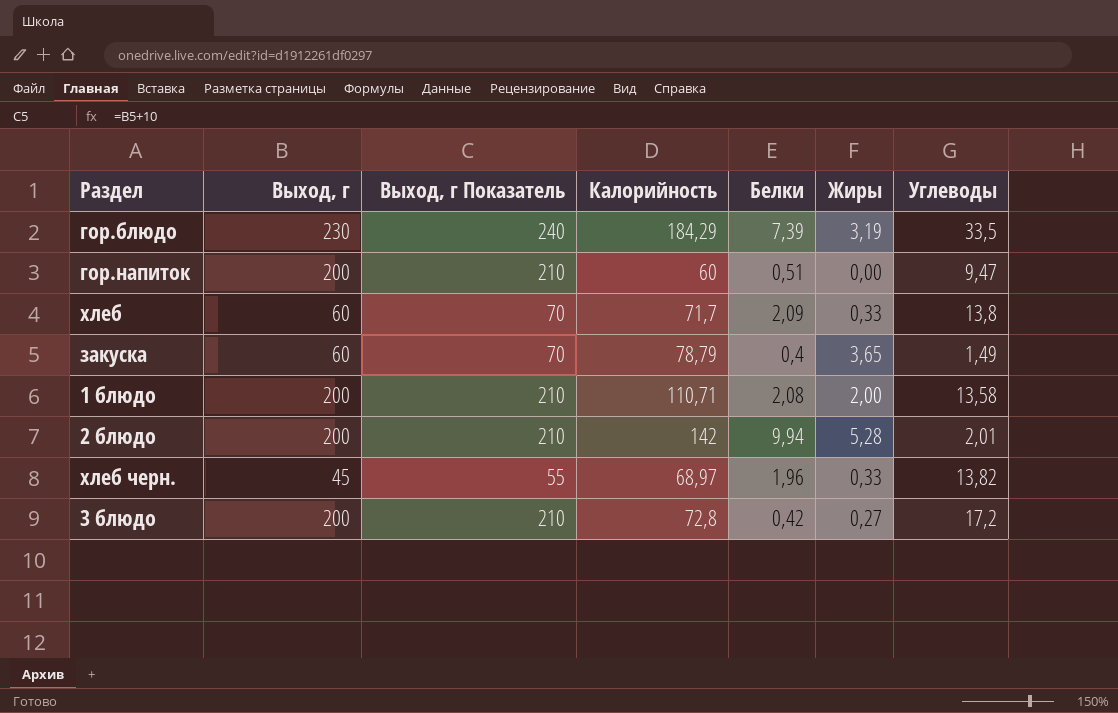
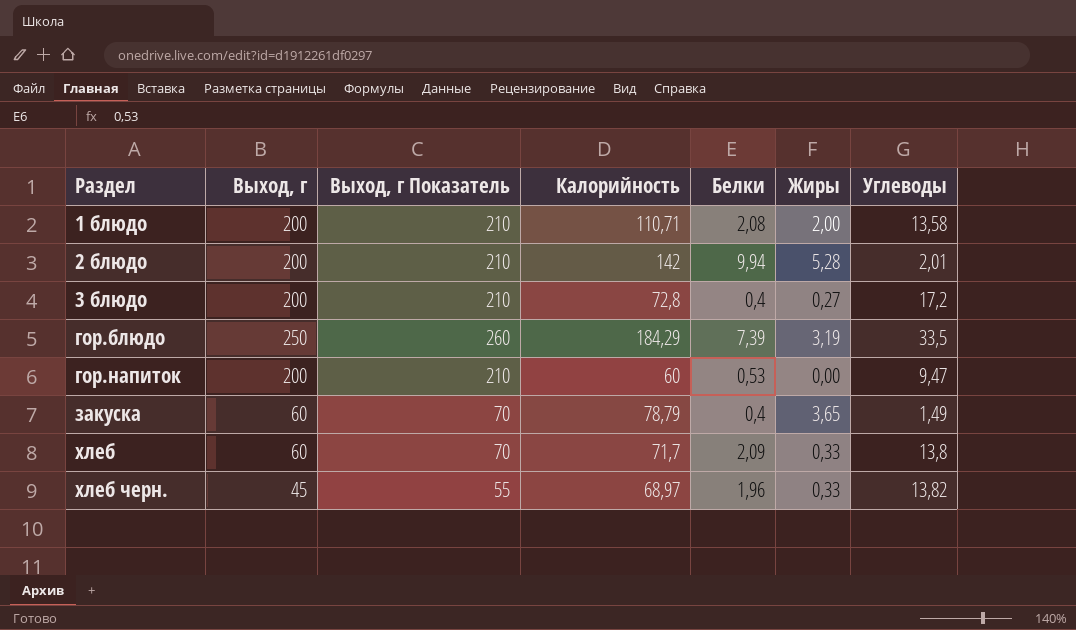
row order: none -> Раздел ascending
3 блюдо | Белки: 0,42 -> 0,4
гор.блюдо | Выход, г: 230 -> 250
гор.блюдо | Выход, г Показатель: 240 -> 260
гор.напиток | Белки: 0,51 -> 0,53

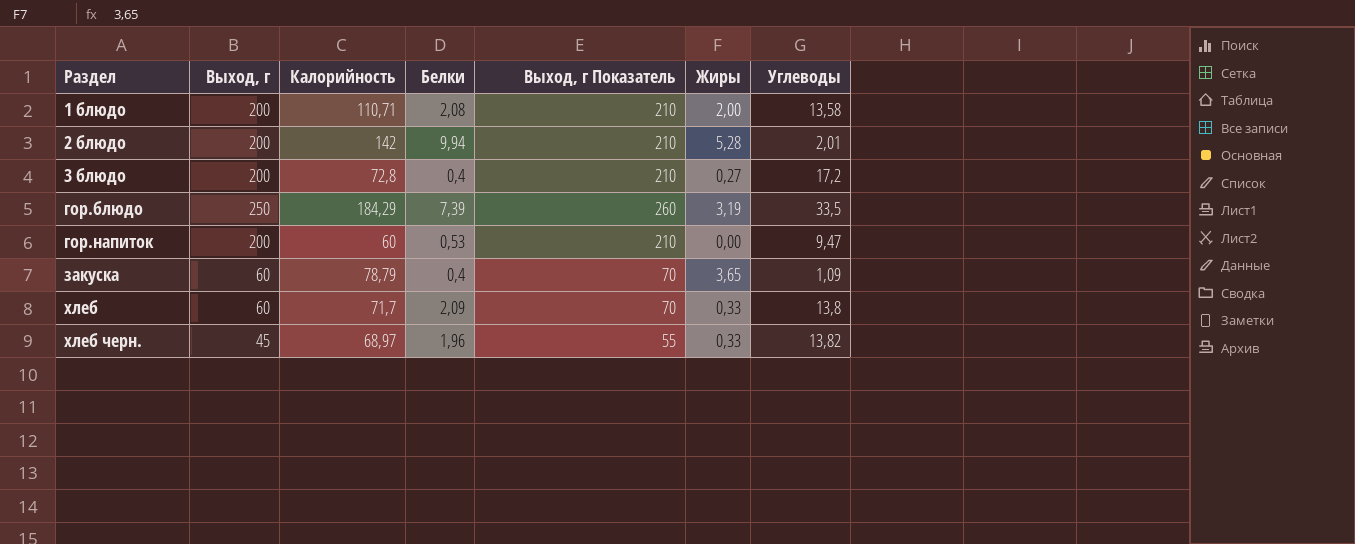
column Выход, г Показатель | position: 3 -> 5
закуска | Углеводы: 1,49 -> 1,09

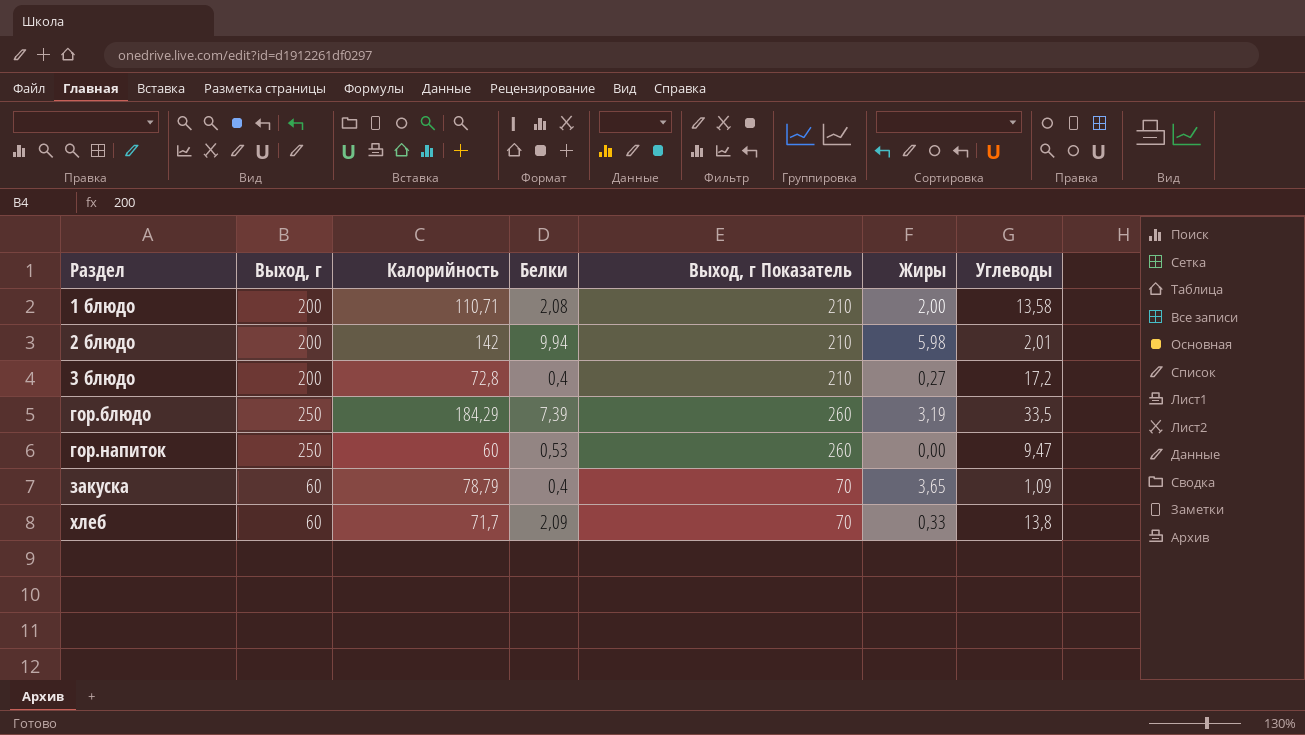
row хлеб черн.: 45 | 68,97 | 1,96 | 55 | 0,33 | 13,82 -> none
2 блюдо | Жиры: 5,28 -> 5,98
гор.напиток | Выход, г: 200 -> 250
гор.напиток | Выход, г Показатель: 210 -> 260

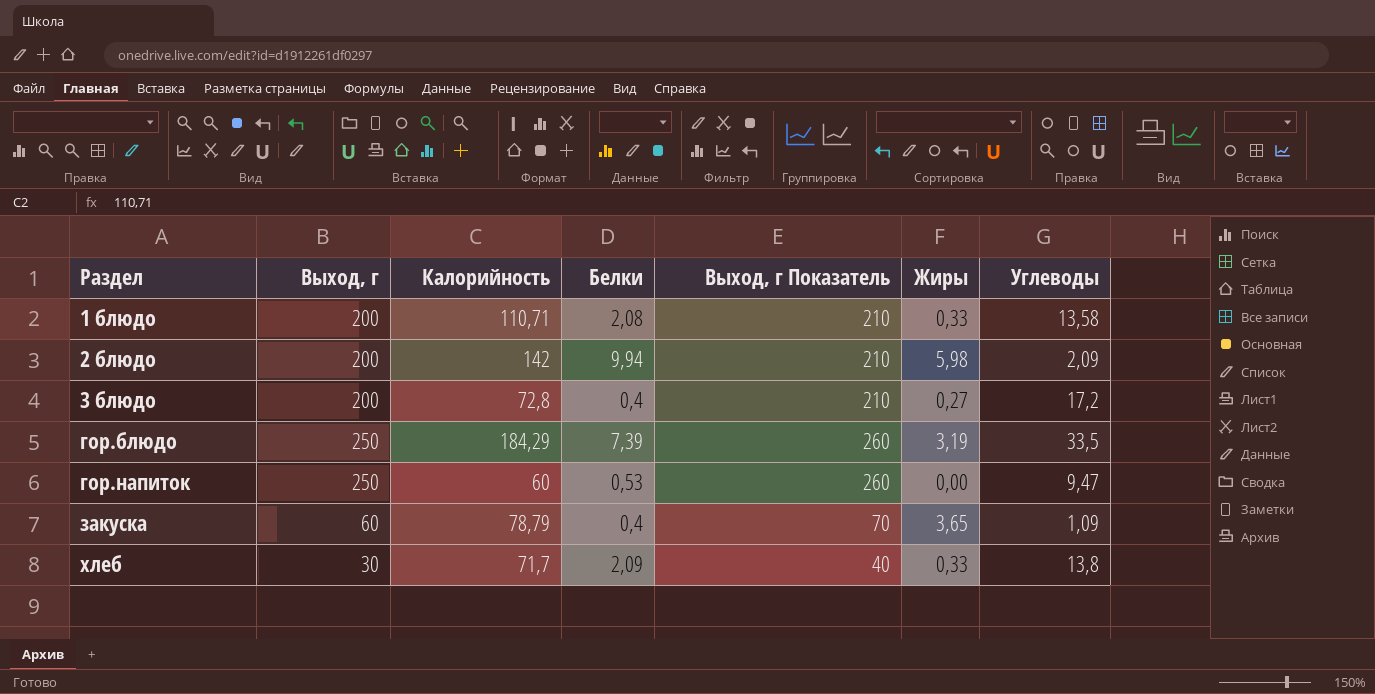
1 блюдо | Жиры: 2,00 -> 0,33
2 блюдо | Углеводы: 2,01 -> 2,09
хлеб | Выход, г: 60 -> 30
хлеб | Выход, г Показатель: 70 -> 40

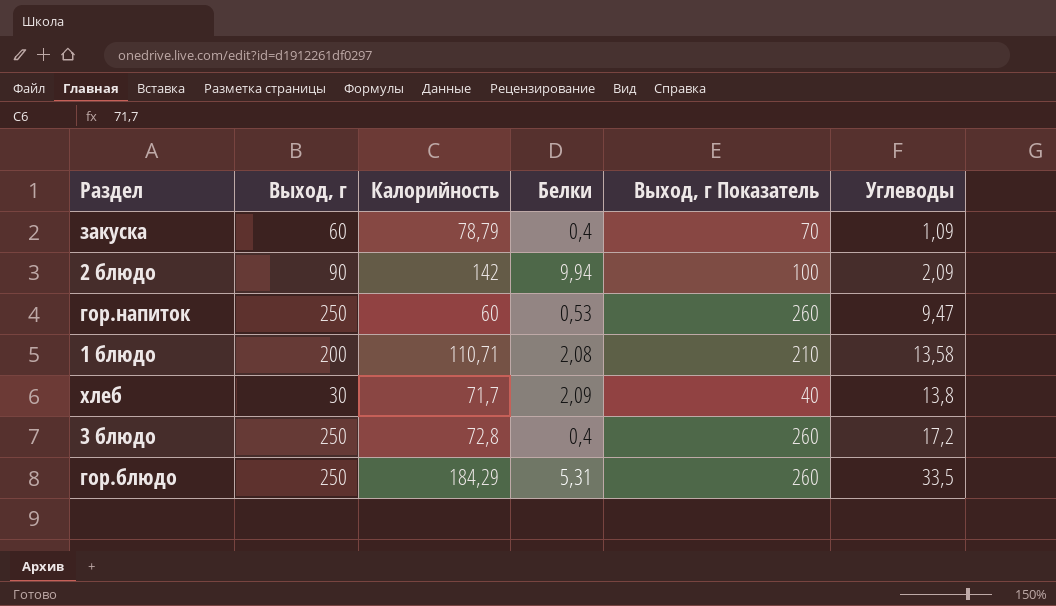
row order: Раздел ascending -> Углеводы ascending
column Жиры | position: 6 -> none
2 блюдо | Выход, г: 200 -> 90
2 блюдо | Выход, г Показатель: 210 -> 100
3 блюдо | Выход, г: 200 -> 250
3 блюдо | Выход, г Показатель: 210 -> 260
гор.блюдо | Белки: 7,39 -> 5,31

